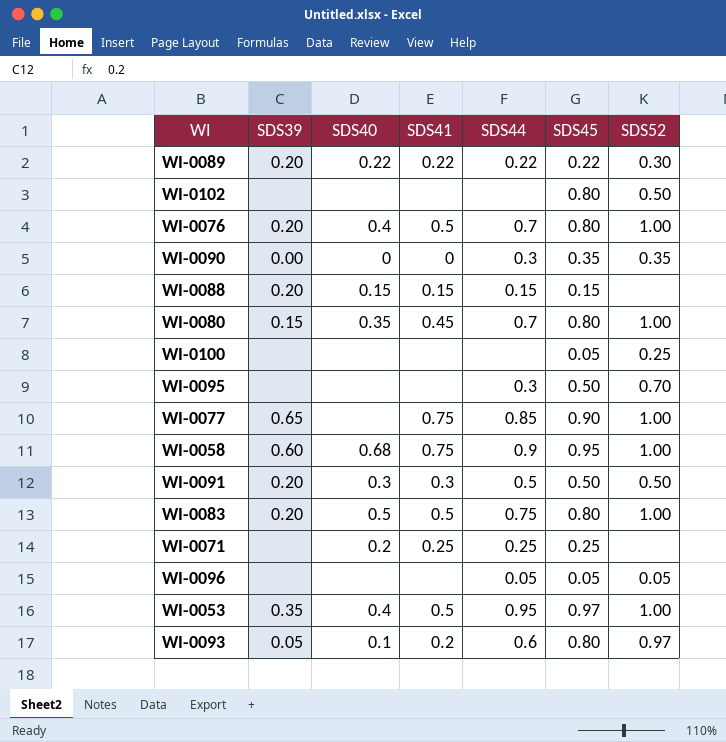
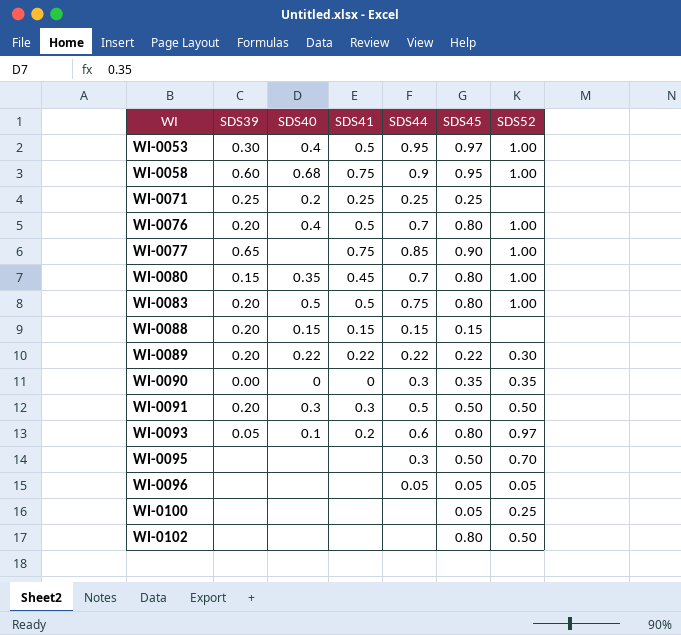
row order: none -> WI ascending
WI-0053 | SDS39: 0.35 -> 0.30
WI-0071 | SDS39: none -> 0.25

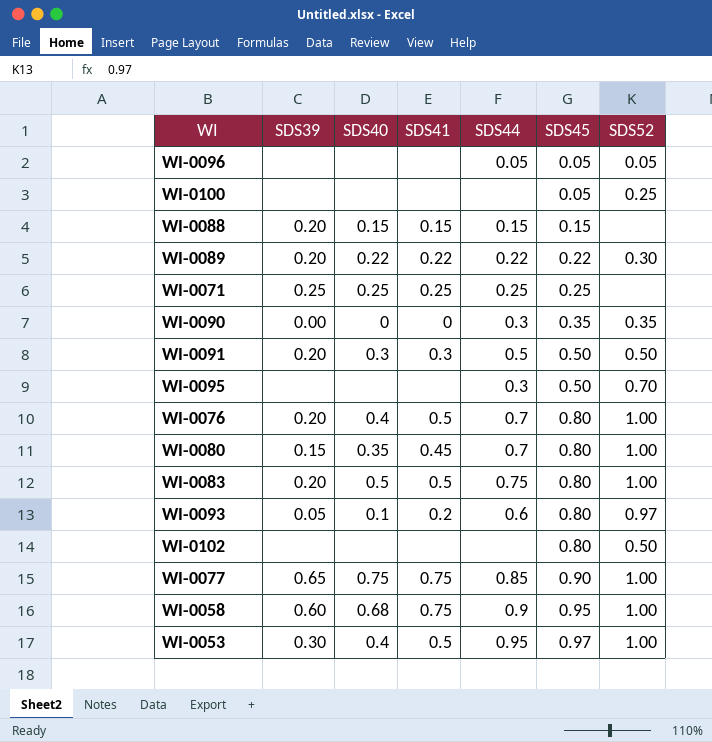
row order: WI ascending -> SDS45 ascending
WI-0071 | SDS40: 0.2 -> 0.25
WI-0077 | SDS40: none -> 0.75

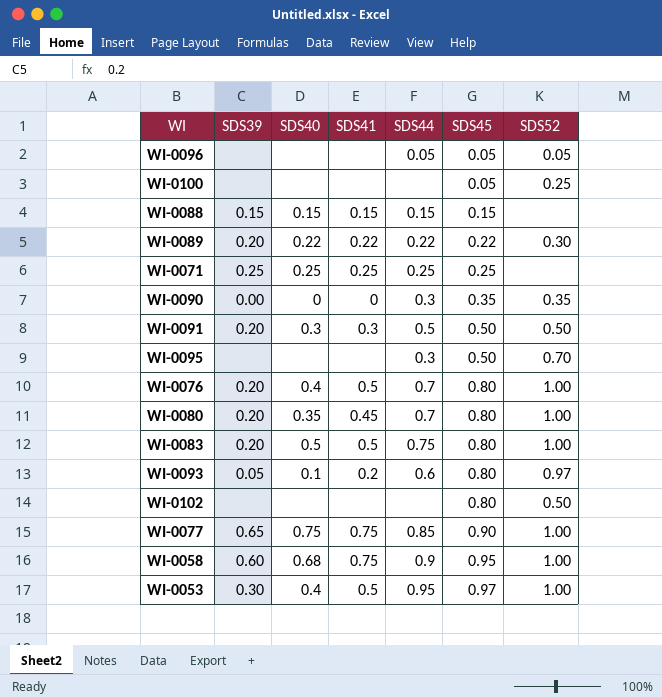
WI-0088 | SDS39: 0.20 -> 0.15
WI-0080 | SDS39: 0.15 -> 0.20

